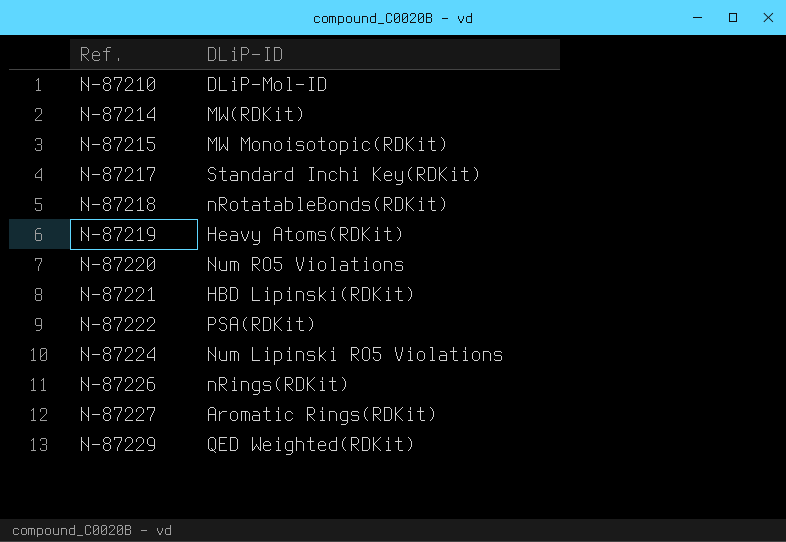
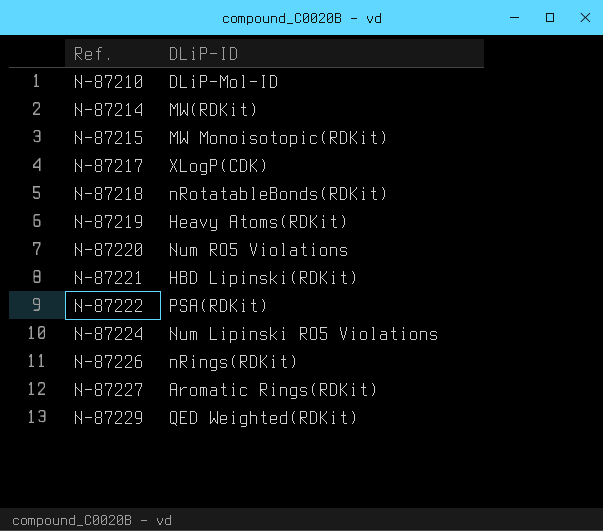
N-87217 | DLiP-ID: Standard Inchi Key(RDKit) -> XLogP(CDK)

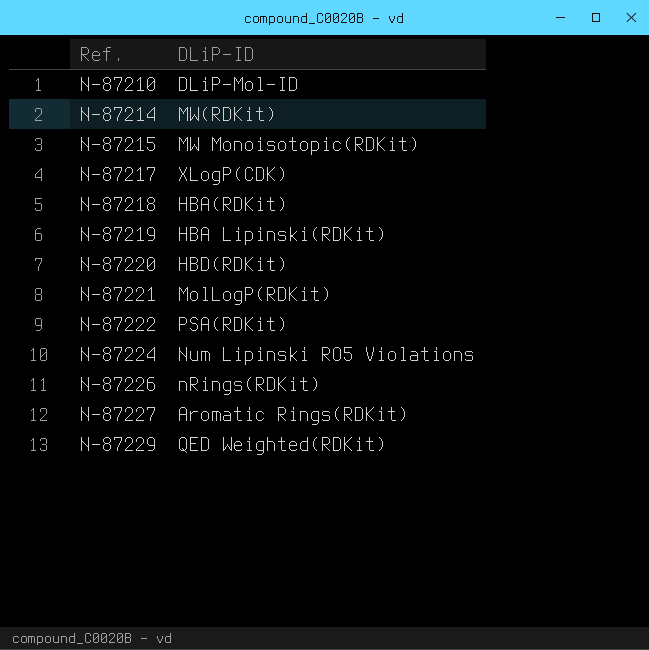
N-87218 | DLiP-ID: nRotatableBonds(RDKit) -> HBA(RDKit)
N-87219 | DLiP-ID: Heavy Atoms(RDKit) -> HBA Lipinski(RDKit)
N-87220 | DLiP-ID: Num RO5 Violations -> HBD(RDKit)
N-87221 | DLiP-ID: HBD Lipinski(RDKit) -> MolLogP(RDKit)

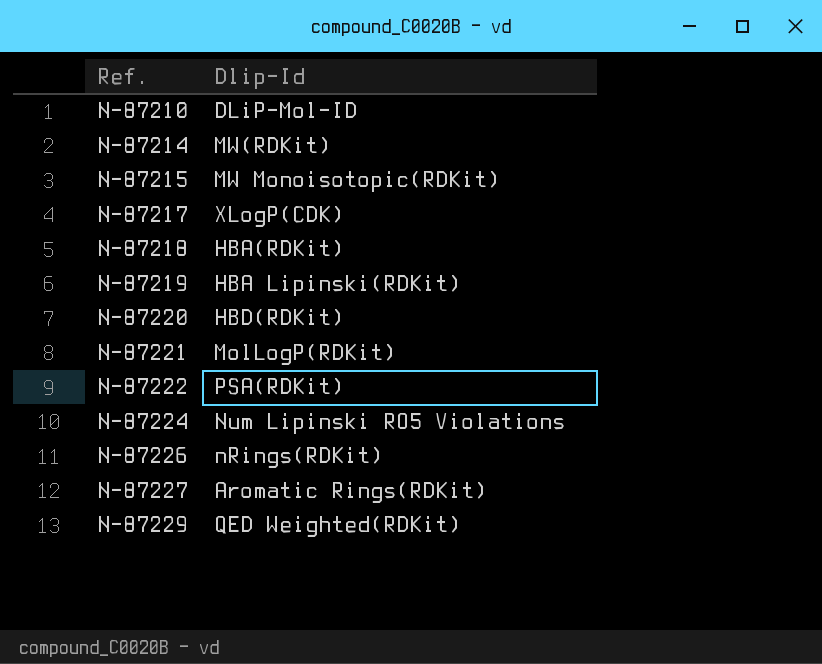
column name: DLiP-ID -> Dlip-Id

